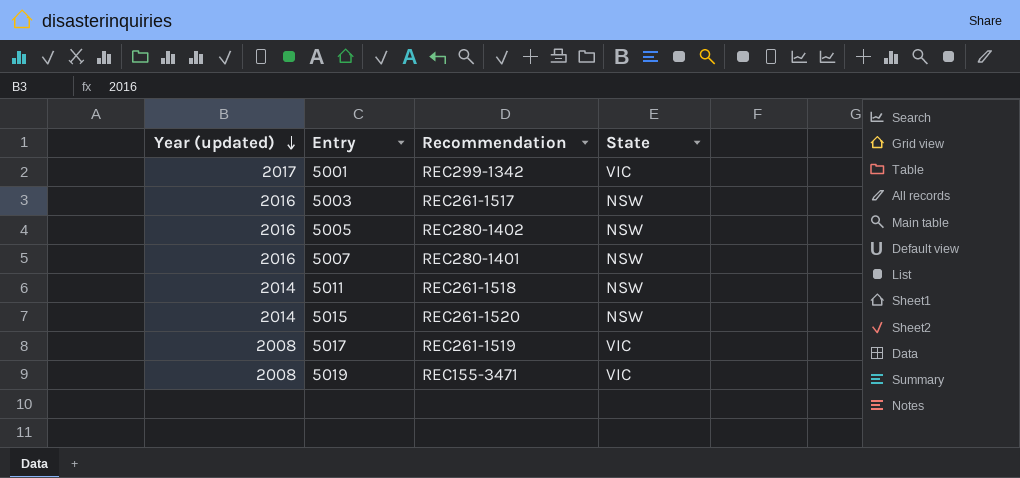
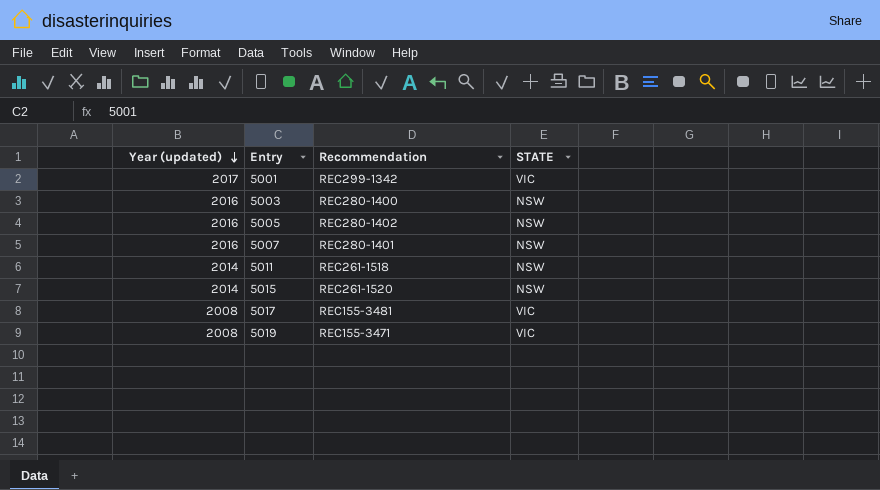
column name: State -> STATE
5003 | Recommendation: REC261-1517 -> REC280-1400
5017 | Recommendation: REC261-1519 -> REC155-3481

